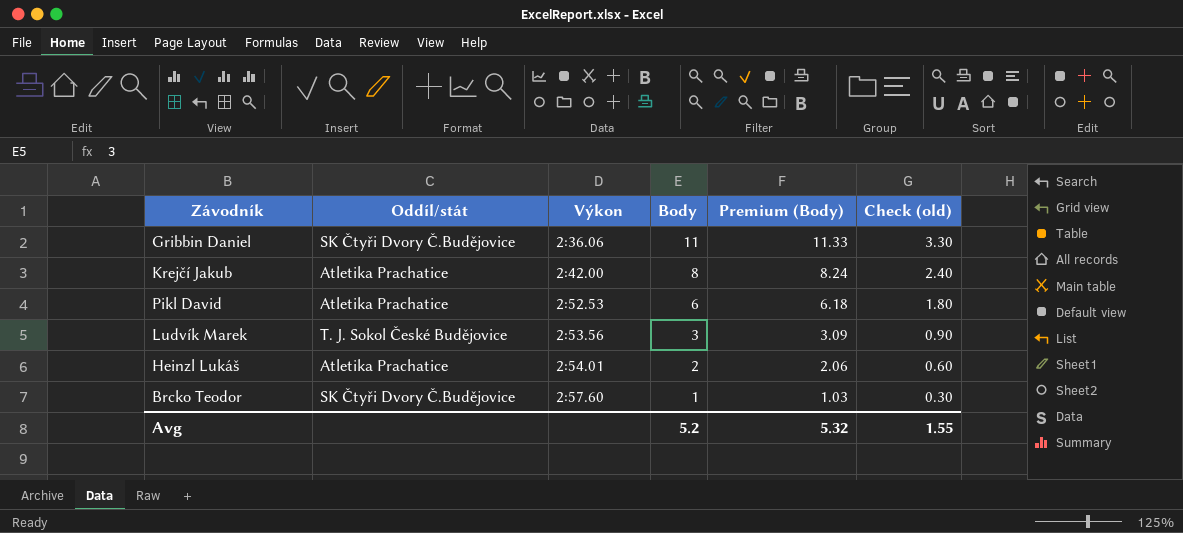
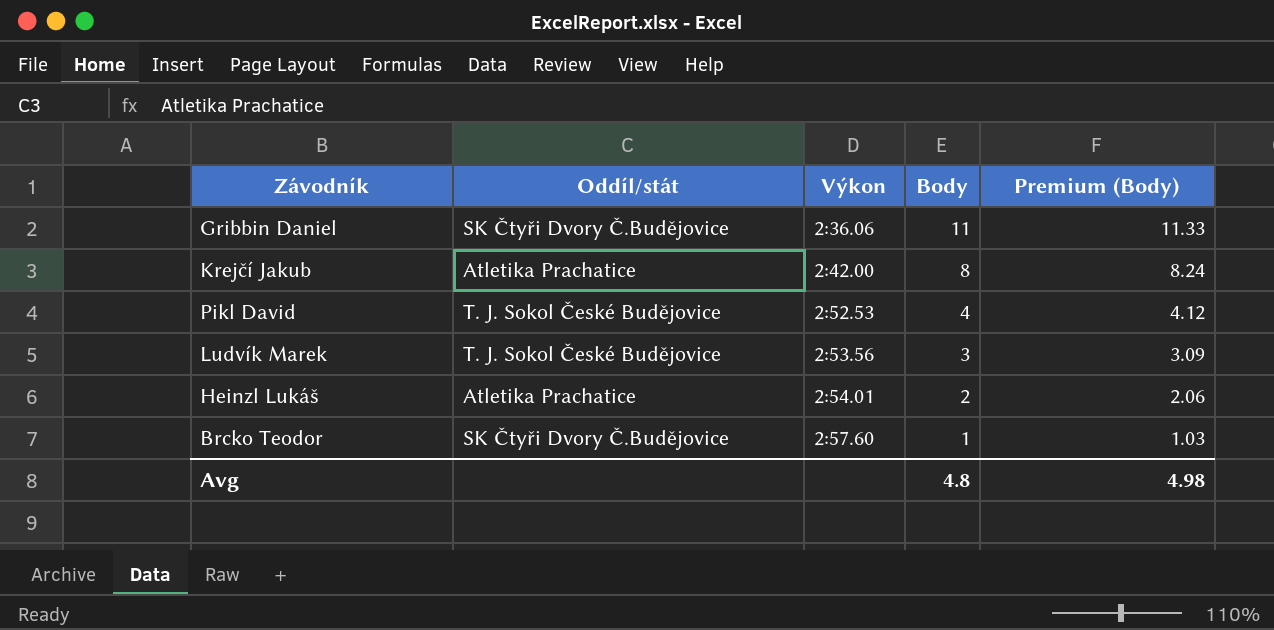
column Check (old) | formula: [Body] * 0.3 -> none
Pikl David | Oddíl/stát: Atletika Prachatice -> T. J. Sokol České Budějovice
Pikl David | Body: 6 -> 4
Pikl David | Premium (Body): 6.18 -> 4.12
Avg | Body: 5.2 -> 4.8
Avg | Premium (Body): 5.32 -> 4.98

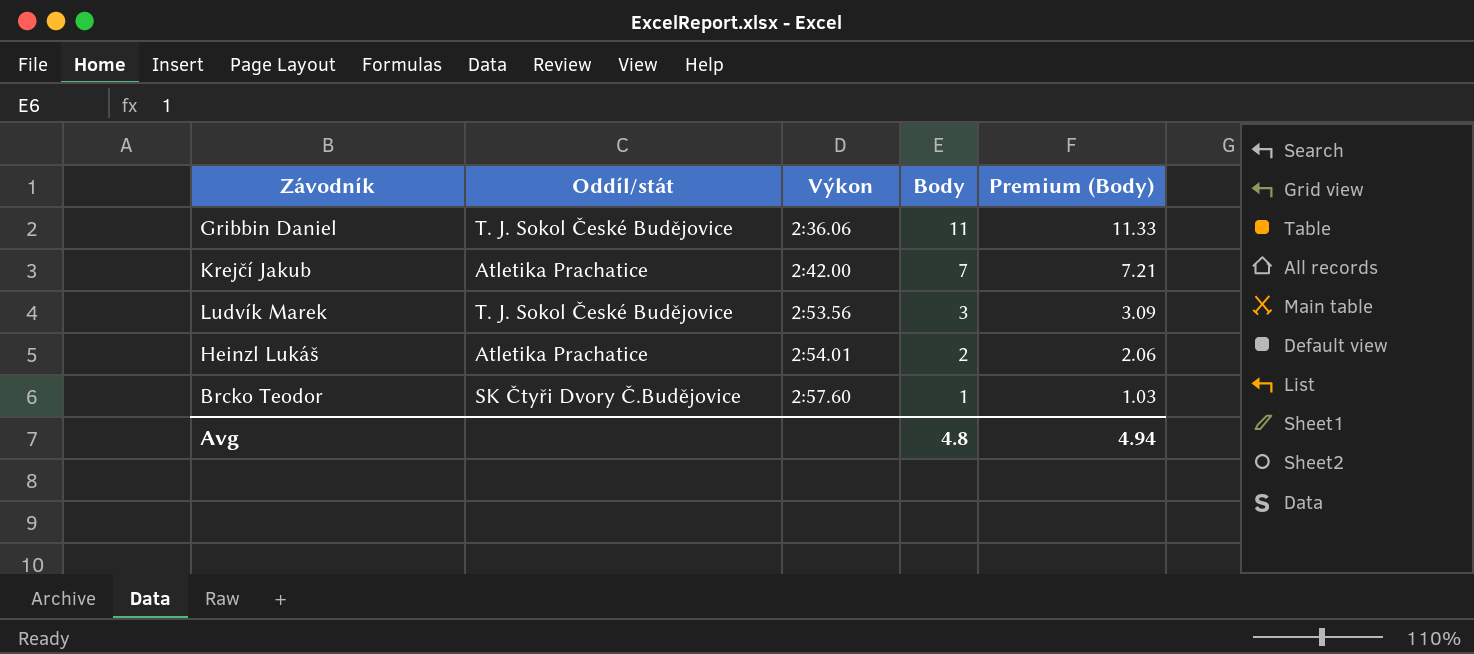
row Pikl David: T. J. Sokol České Budějovice | 2:52.53 | 4 | 4.12 -> none
Gribbin Daniel | Oddíl/stát: SK Čtyři Dvory Č.Budějovice -> T. J. Sokol České Budějovice
Krejčí Jakub | Body: 8 -> 7
Krejčí Jakub | Premium (Body): 8.24 -> 7.21
Avg | Premium (Body): 4.98 -> 4.94

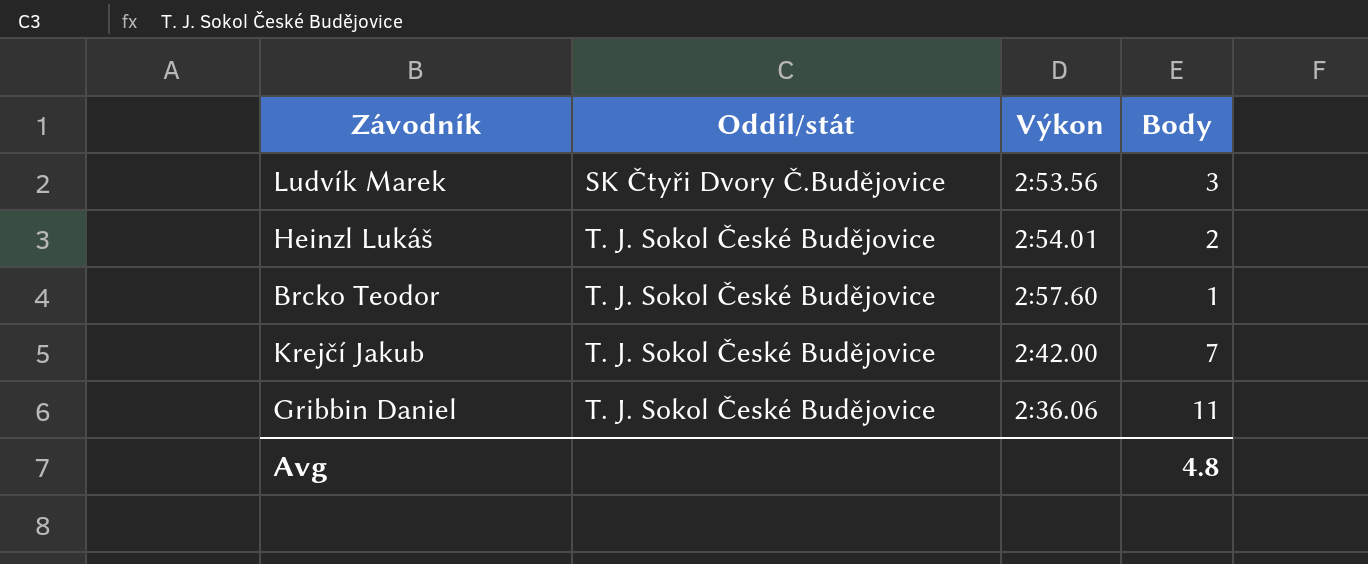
row order: Výkon ascending -> Oddíl/stát ascending
column Premium (Body) | formula: [Body] * 1.03 -> none
Ludvík Marek | Oddíl/stát: T. J. Sokol České Budějovice -> SK Čtyři Dvory Č.Budějovice
Heinzl Lukáš | Oddíl/stát: Atletika Prachatice -> T. J. Sokol České Budějovice
Brcko Teodor | Oddíl/stát: SK Čtyři Dvory Č.Budějovice -> T. J. Sokol České Budějovice
Krejčí Jakub | Oddíl/stát: Atletika Prachatice -> T. J. Sokol České Budějovice

